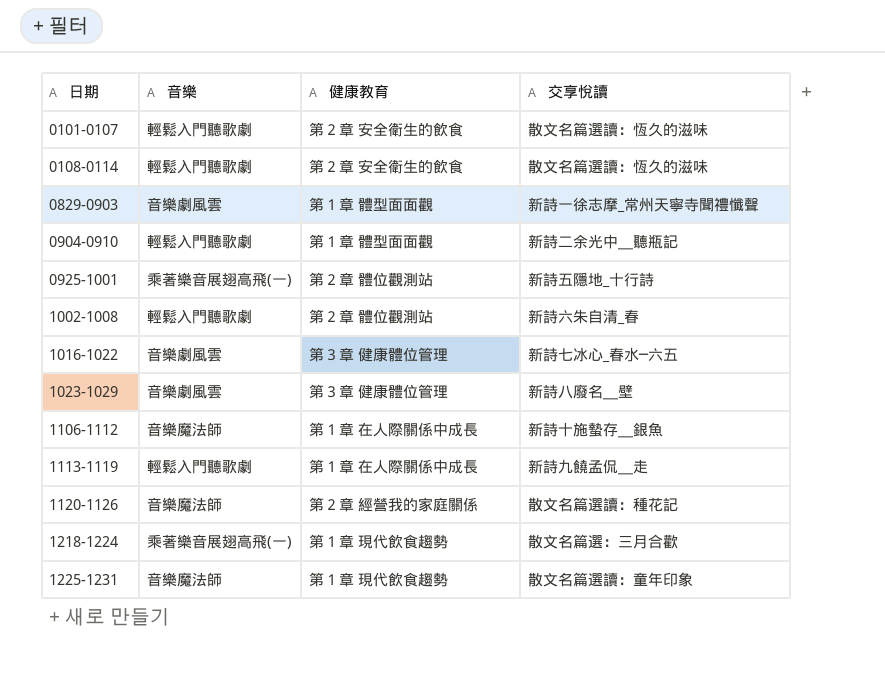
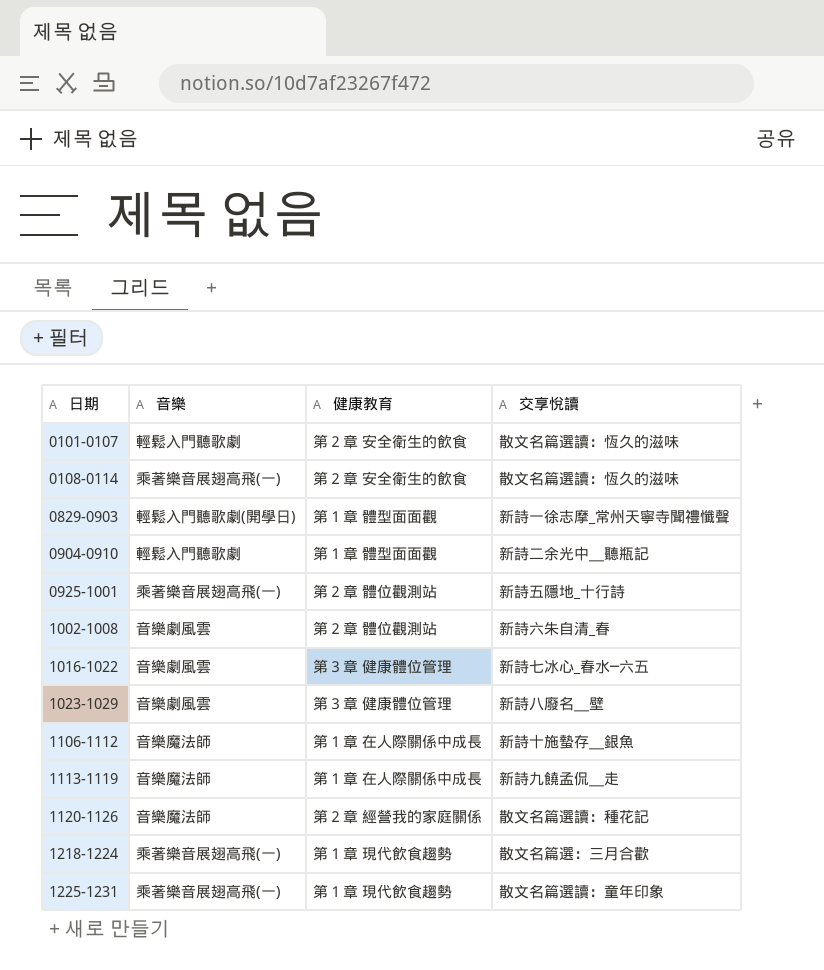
0108-0114 | 音樂: 輕鬆入門聽歌劇 -> 乘著樂音展翅高飛(一)
0829-0903 | 音樂: 音樂劇風雲 -> 輕鬆入門聽歌劇(開學日)
1002-1008 | 音樂: 輕鬆入門聽歌劇 -> 音樂劇風雲
1113-1119 | 音樂: 輕鬆入門聽歌劇 -> 音樂魔法師
1225-1231 | 音樂: 音樂魔法師 -> 乘著樂音展翅高飛(一)

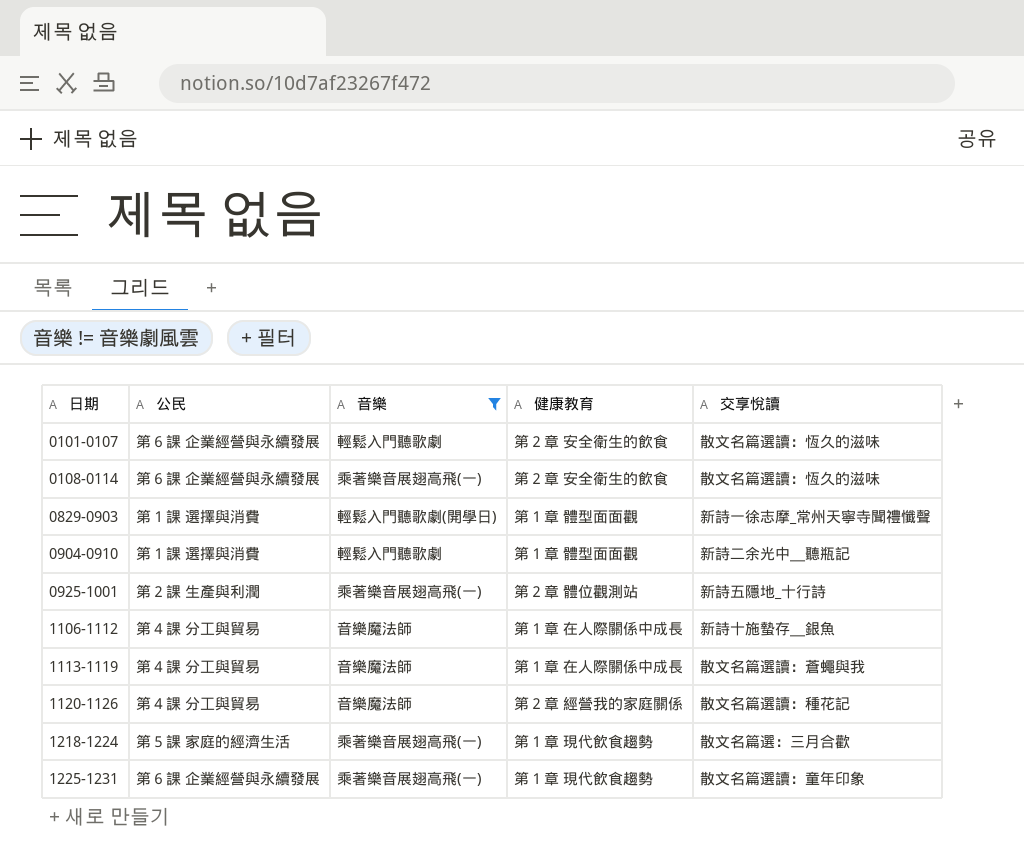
filter: none -> 音樂 != 音樂劇風雲
column 公民 | position: none -> 2
1113-1119 | 交享悅讀: 新詩九饒孟侃＿走 -> 散文名篇選讀：蒼蠅與我

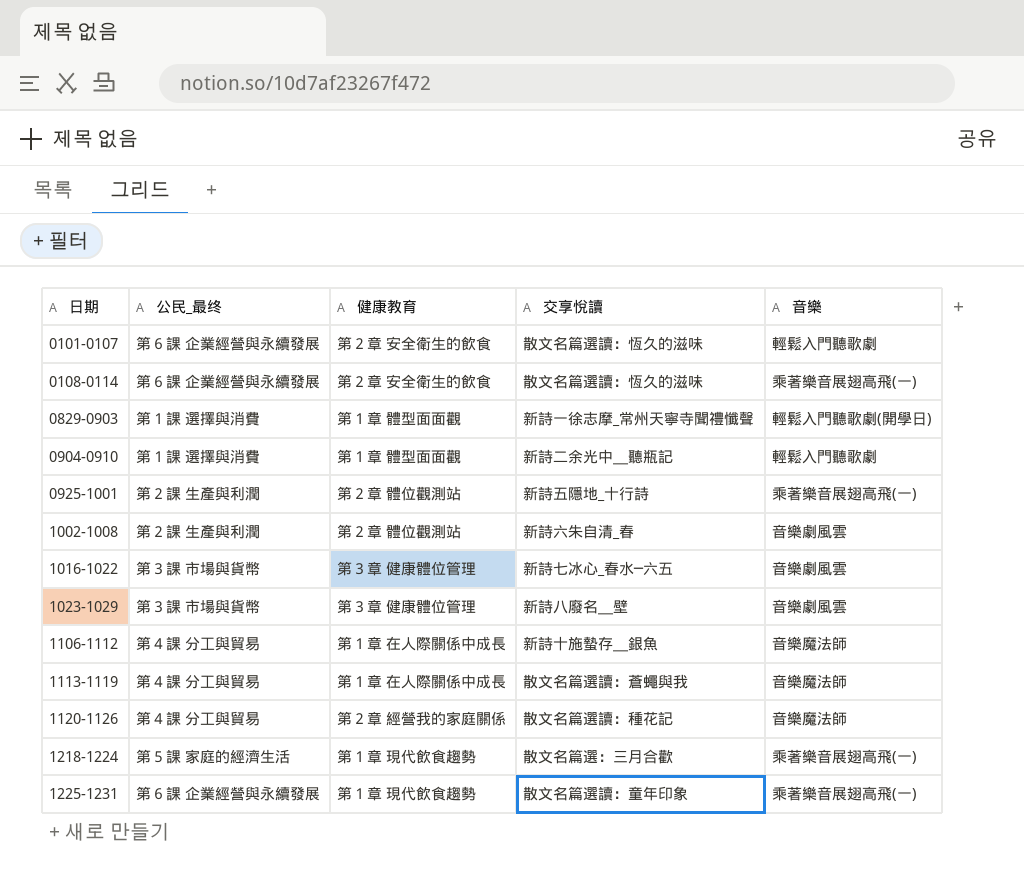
filter: 音樂 != 音樂劇風雲 -> none
column name: 公民 -> 公民_最终
column 音樂 | position: 3 -> 5

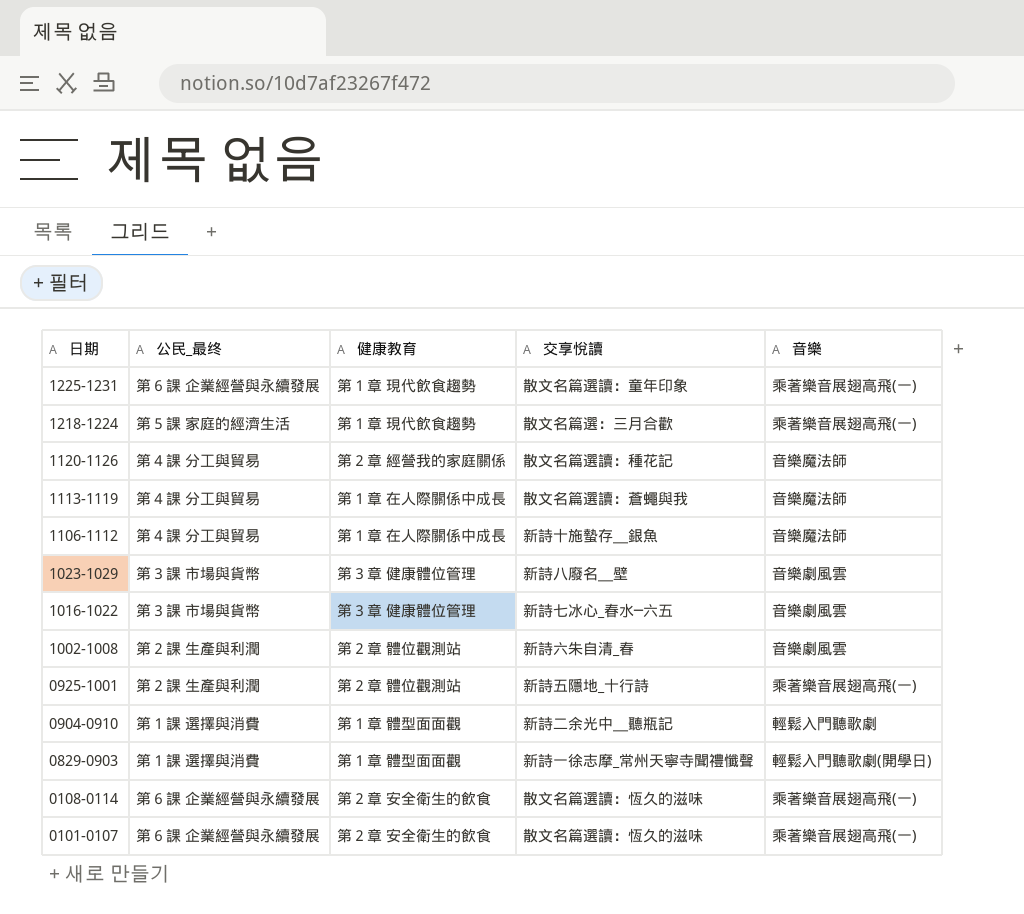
row order: 日期 ascending -> 日期 descending
0101-0107 | 音樂: 輕鬆入門聽歌劇 -> 乘著樂音展翅高飛(一)

